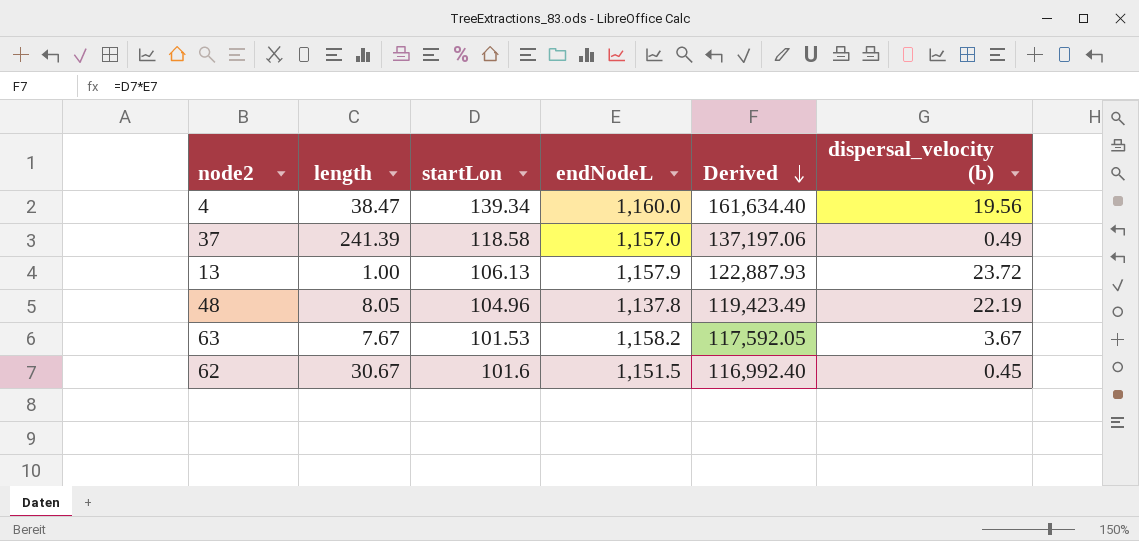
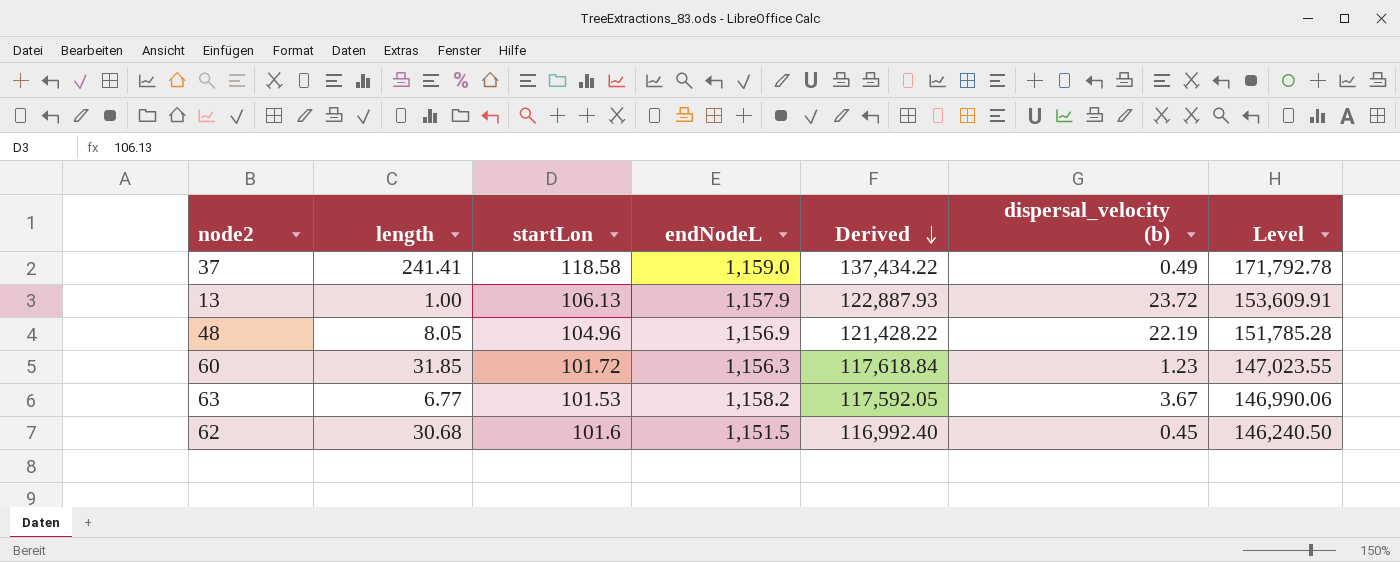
column Level | formula: none -> [Derived] * 1.25
row 4: 38.47 | 139.34 | 1,160.0 | 161,634.40 | 19.56 -> none
37 | length: 241.39 -> 241.41
37 | endNodeL: 1,157.0 -> 1,159.0
37 | Derived: 137,197.06 -> 137,434.22
48 | endNodeL: 1,137.8 -> 1,156.9
48 | Derived: 119,423.49 -> 121,428.22
row 60: none -> 31.85 | 101.72 | 1,156.3 | 117,618.84 | 1.23 | 147,023.55
63 | length: 7.67 -> 6.77
62 | length: 30.67 -> 30.68

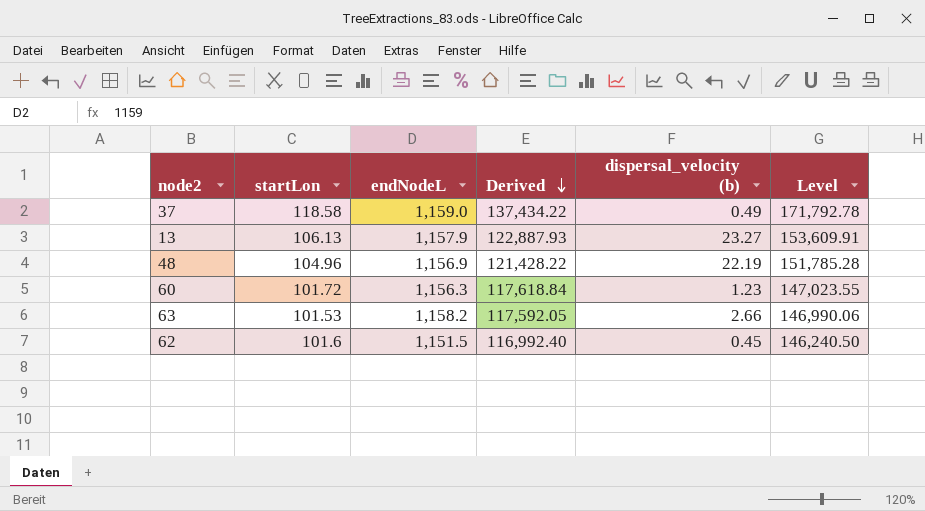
column length | position: 2 -> none
13 | dispersal_velocity (b): 23.72 -> 23.27
63 | dispersal_velocity (b): 3.67 -> 2.66

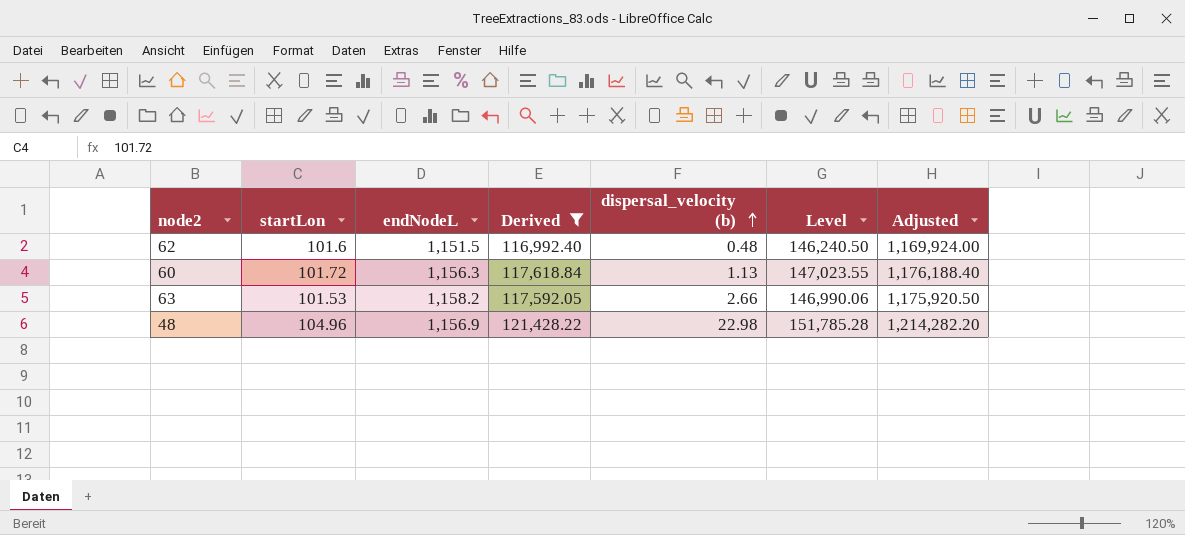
filter: none -> Derived <= 121,428.22
row order: Derived descending -> dispersal_velocity (b) ascending
column Adjusted | formula: none -> [Derived] * 10
62 | dispersal_velocity (b): 0.45 -> 0.48
60 | dispersal_velocity (b): 1.23 -> 1.13
48 | dispersal_velocity (b): 22.19 -> 22.98

